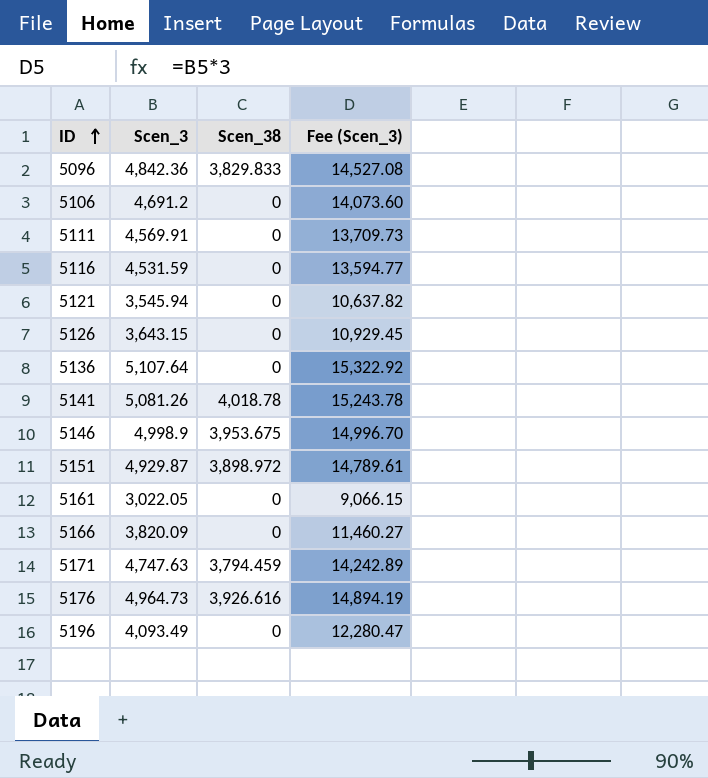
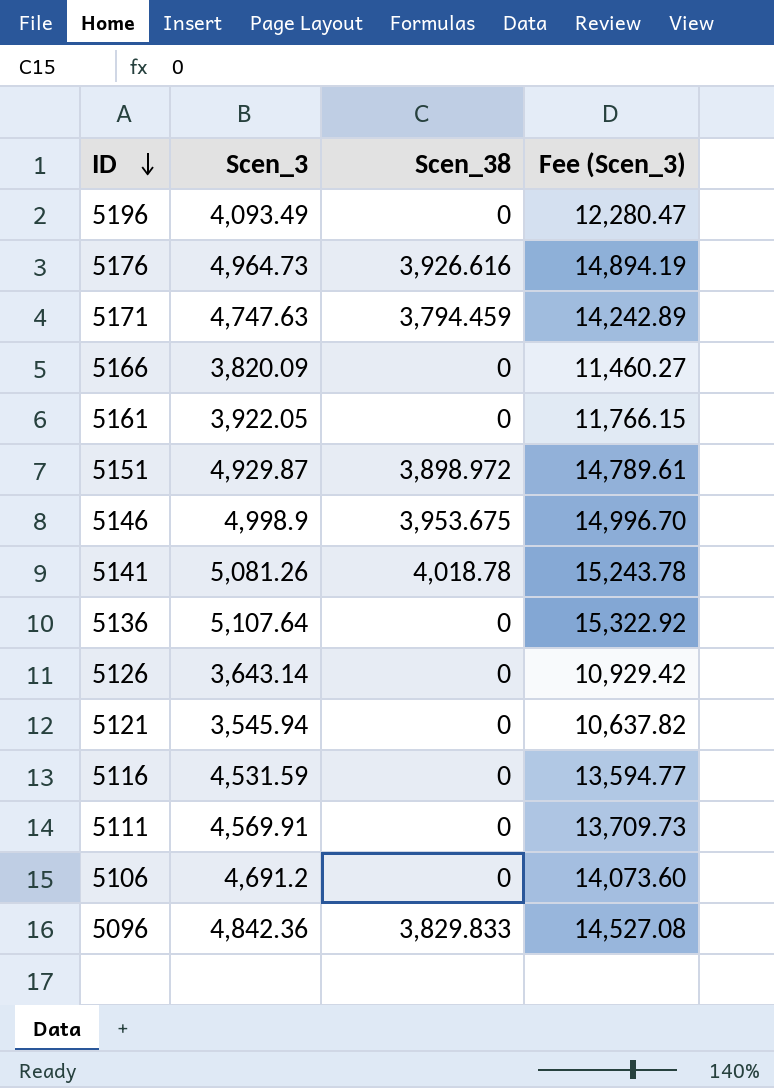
row order: ID ascending -> ID descending
5161 | Scen_3: 3,022.05 -> 3,922.05
5161 | Fee (Scen_3): 9,066.15 -> 11,766.15
5126 | Scen_3: 3,643.15 -> 3,643.14
5126 | Fee (Scen_3): 10,929.45 -> 10,929.42

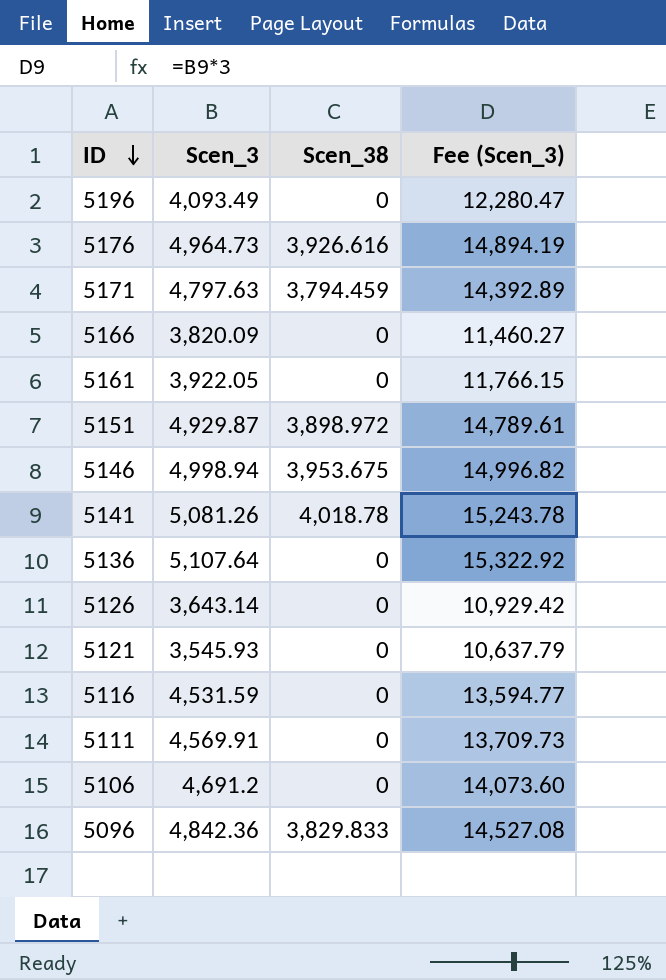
5171 | Scen_3: 4,747.63 -> 4,797.63
5171 | Fee (Scen_3): 14,242.89 -> 14,392.89
5146 | Scen_3: 4,998.9 -> 4,998.94
5146 | Fee (Scen_3): 14,996.70 -> 14,996.82
5121 | Scen_3: 3,545.94 -> 3,545.93
5121 | Fee (Scen_3): 10,637.82 -> 10,637.79

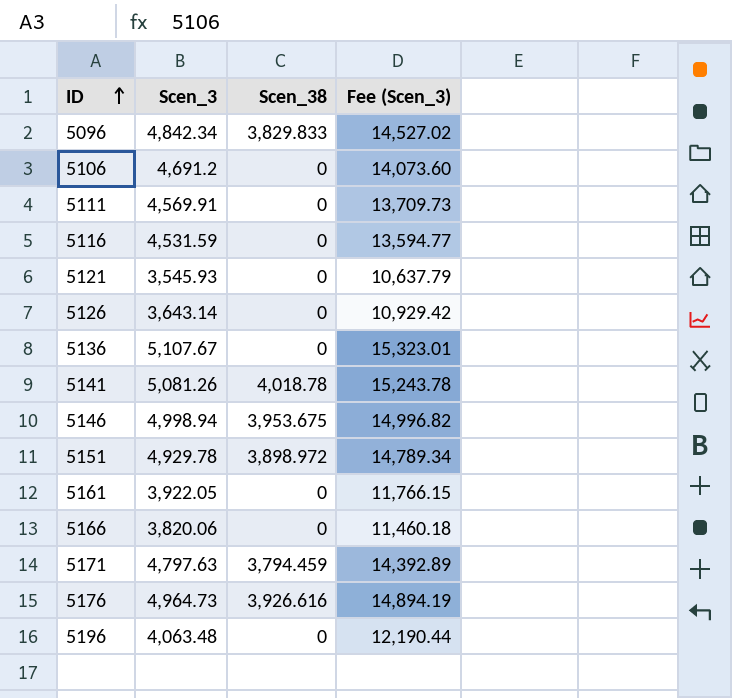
row order: ID descending -> ID ascending
5096 | Scen_3: 4,842.36 -> 4,842.34
5096 | Fee (Scen_3): 14,527.08 -> 14,527.02
5136 | Scen_3: 5,107.64 -> 5,107.67
5136 | Fee (Scen_3): 15,322.92 -> 15,323.01
5151 | Scen_3: 4,929.87 -> 4,929.78
5151 | Fee (Scen_3): 14,789.61 -> 14,789.34
5166 | Scen_3: 3,820.09 -> 3,820.06
5166 | Fee (Scen_3): 11,460.27 -> 11,460.18
5196 | Scen_3: 4,093.49 -> 4,063.48
5196 | Fee (Scen_3): 12,280.47 -> 12,190.44

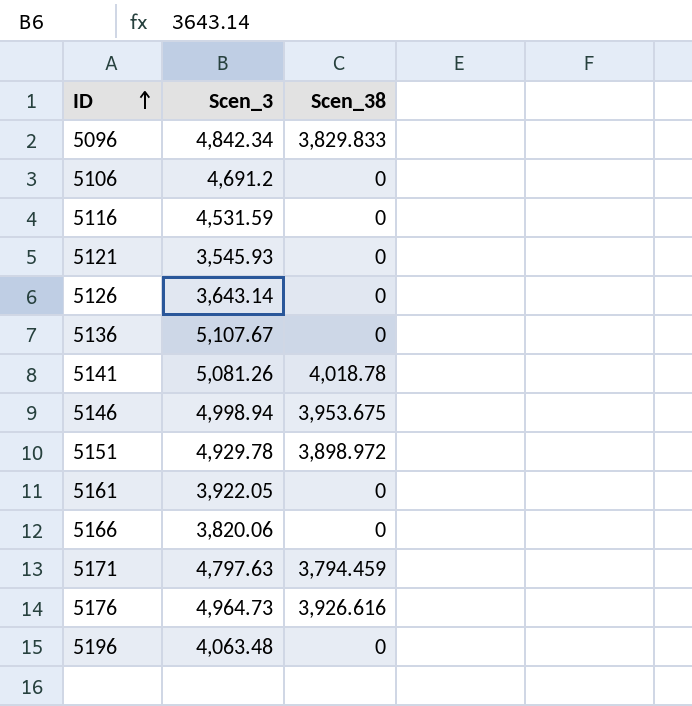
column Fee (Scen_3) | formula: [Scen_3] * 3 -> none
row 5111: 4,569.91 | 0 | 13,709.73 -> none

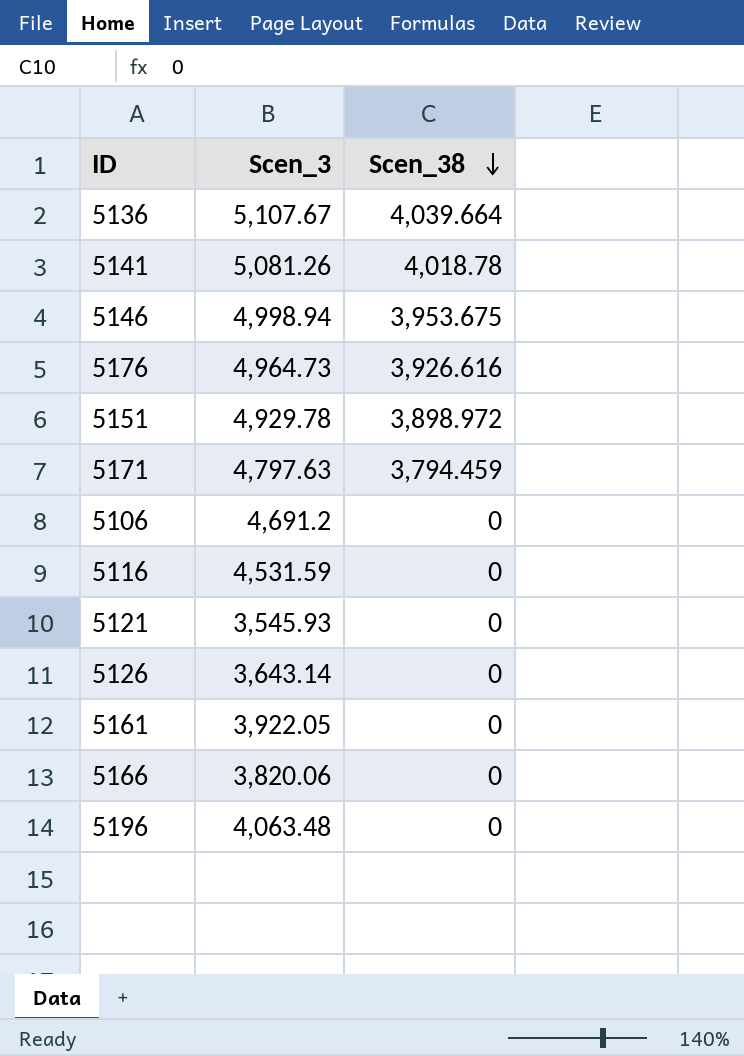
row order: ID ascending -> Scen_38 descending
row 5096: 4,842.34 | 3,829.833 -> none
5136 | Scen_38: 0 -> 4,039.664

